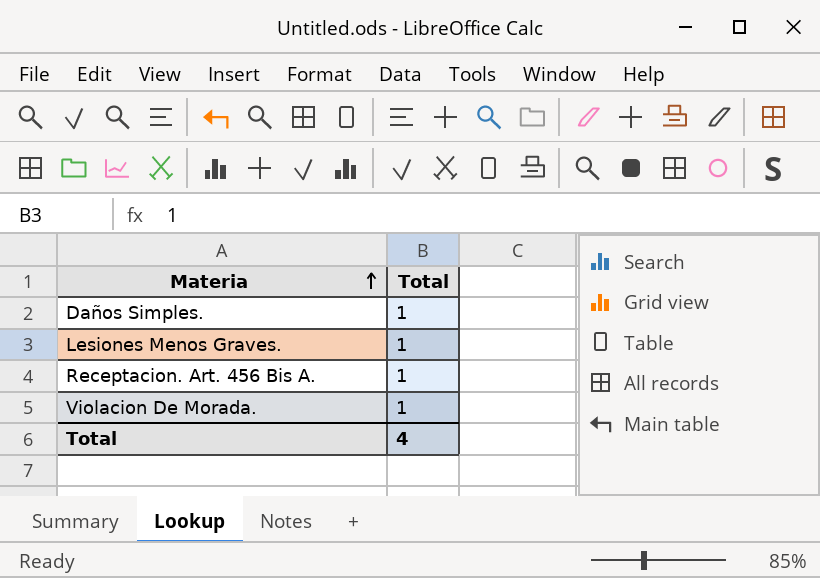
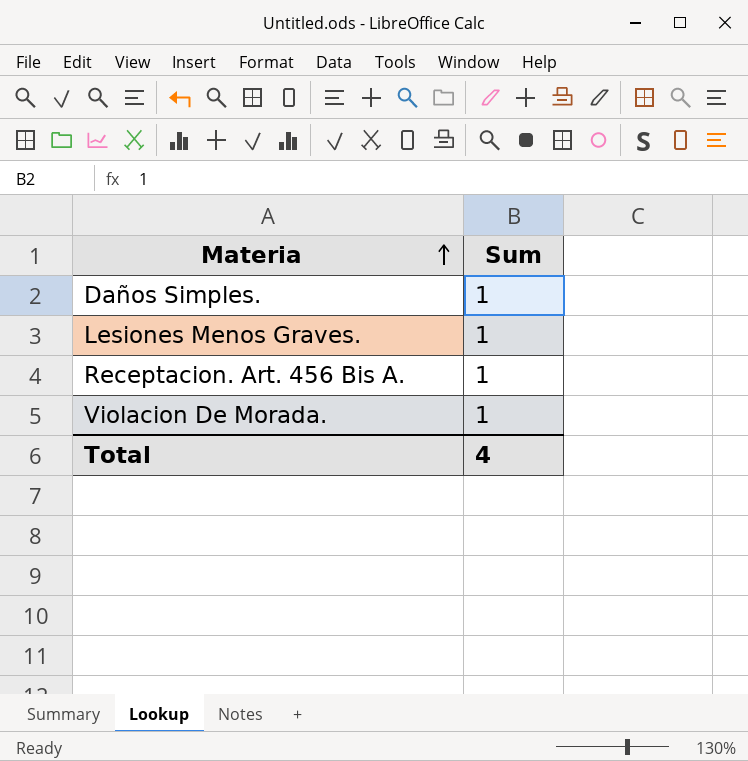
column name: Total -> Sum

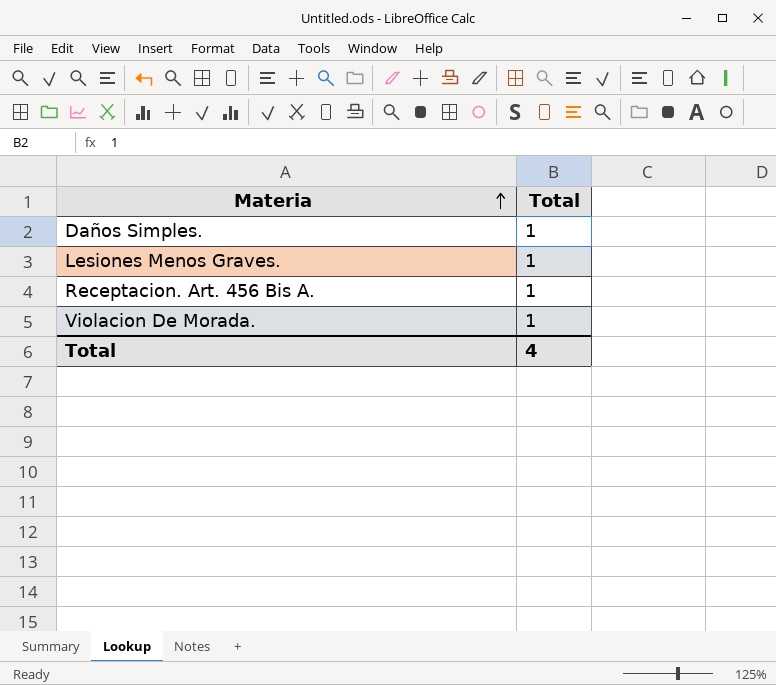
column name: Sum -> Total

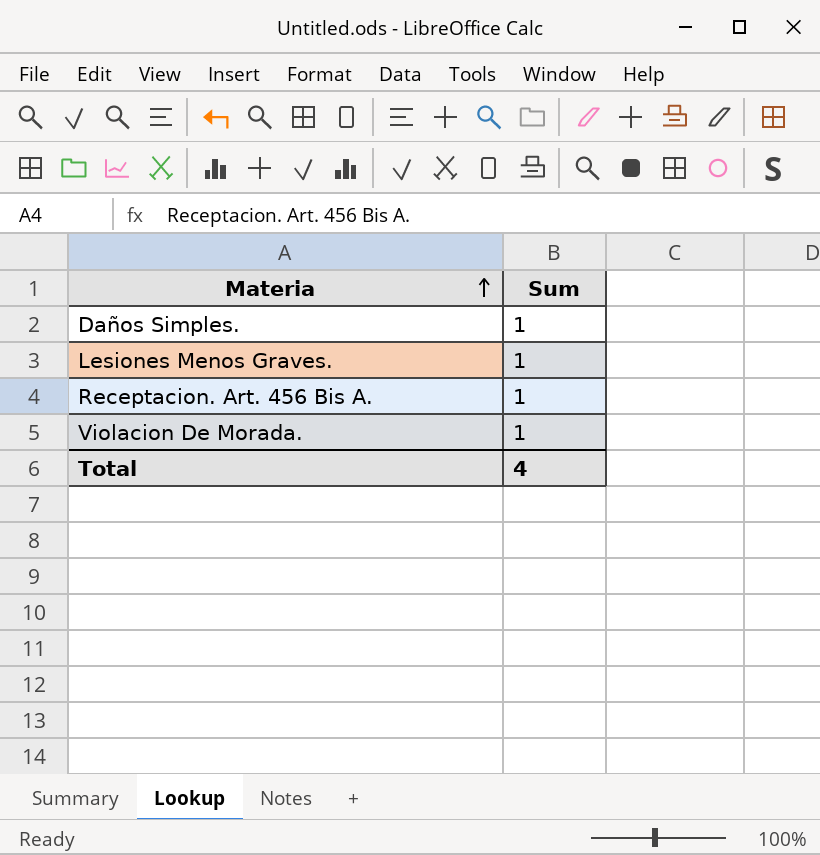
column name: Total -> Sum

